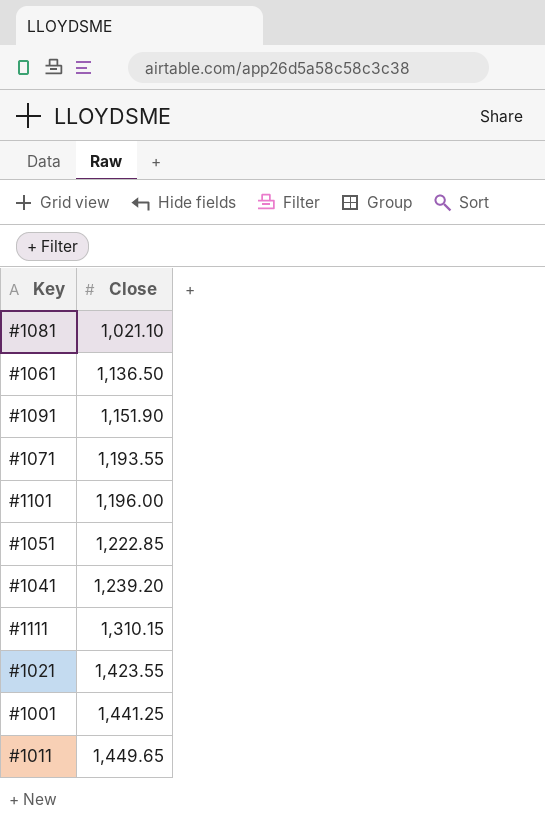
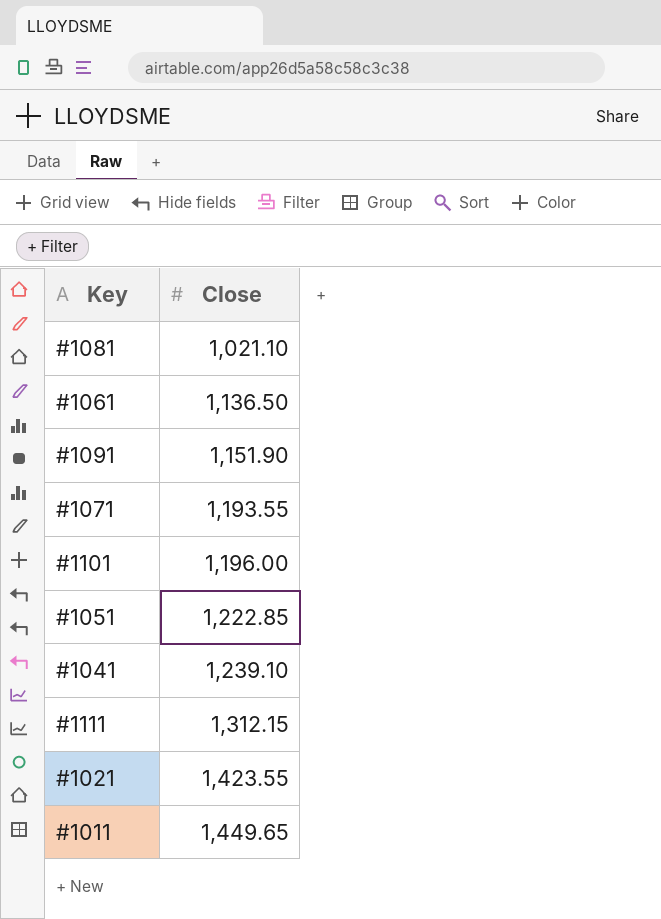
row #1001: 1,441.25 -> none
#1041 | Close: 1,239.20 -> 1,239.10
#1111 | Close: 1,310.15 -> 1,312.15

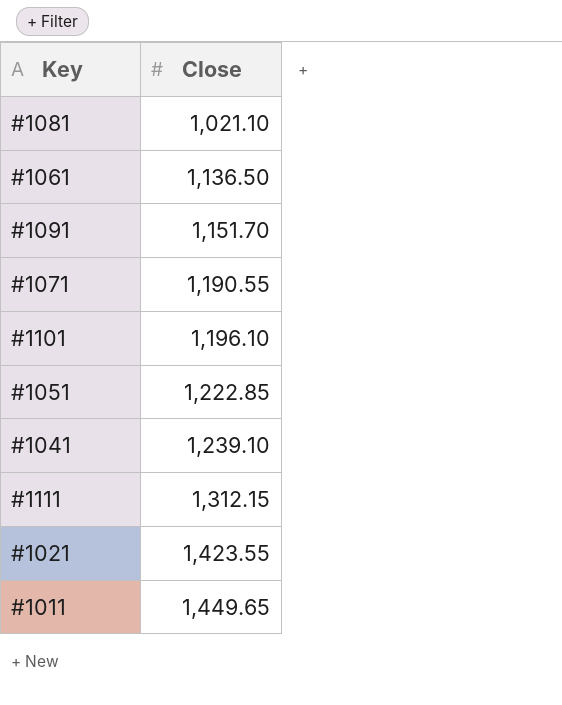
#1091 | Close: 1,151.90 -> 1,151.70
#1071 | Close: 1,193.55 -> 1,190.55
#1101 | Close: 1,196.00 -> 1,196.10

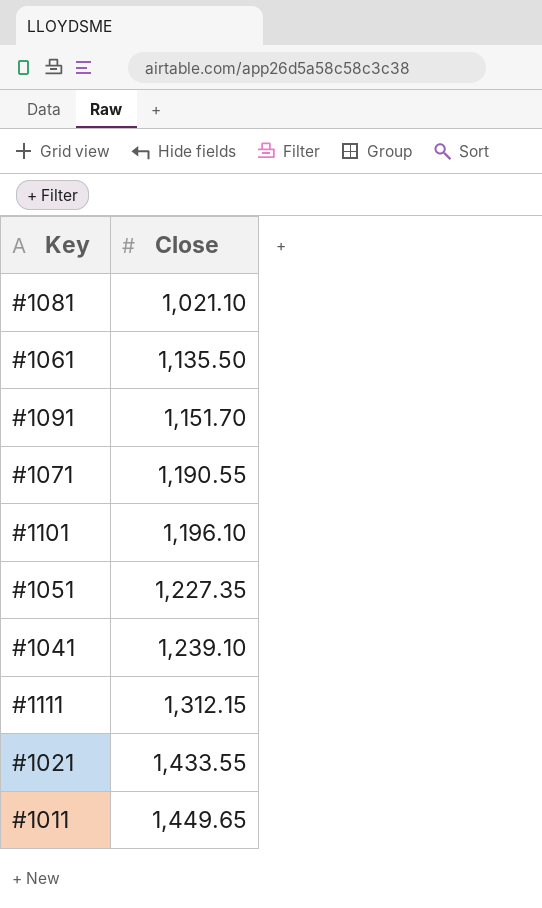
#1061 | Close: 1,136.50 -> 1,135.50
#1051 | Close: 1,222.85 -> 1,227.35
#1021 | Close: 1,423.55 -> 1,433.55

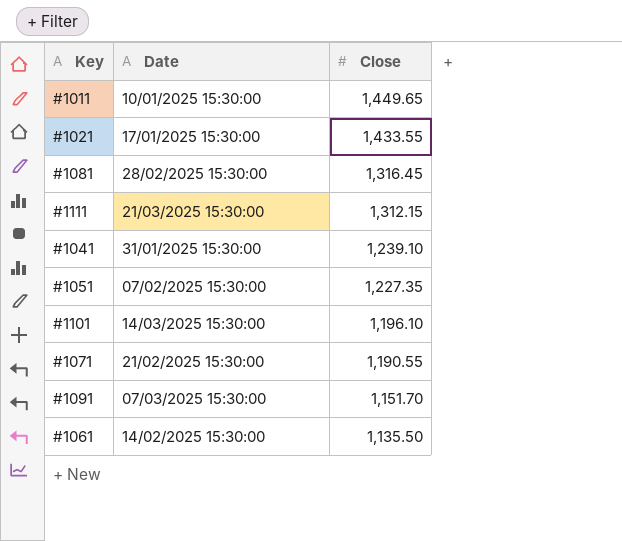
row order: Close ascending -> Close descending
column Date | position: none -> 2
#1081 | Close: 1,021.10 -> 1,316.45

